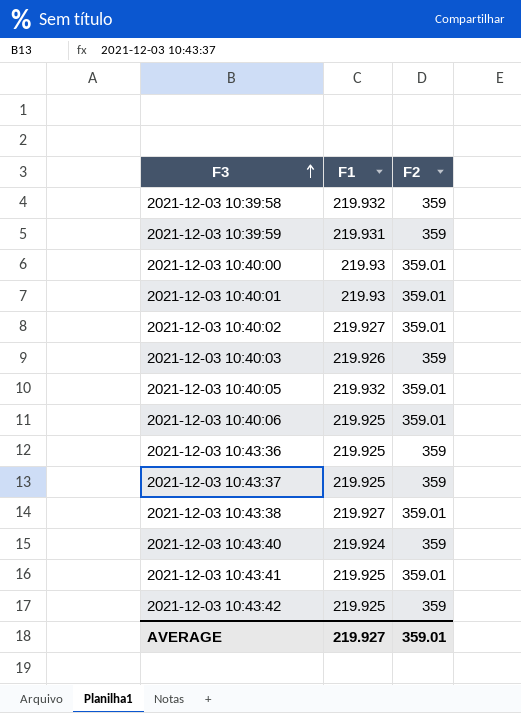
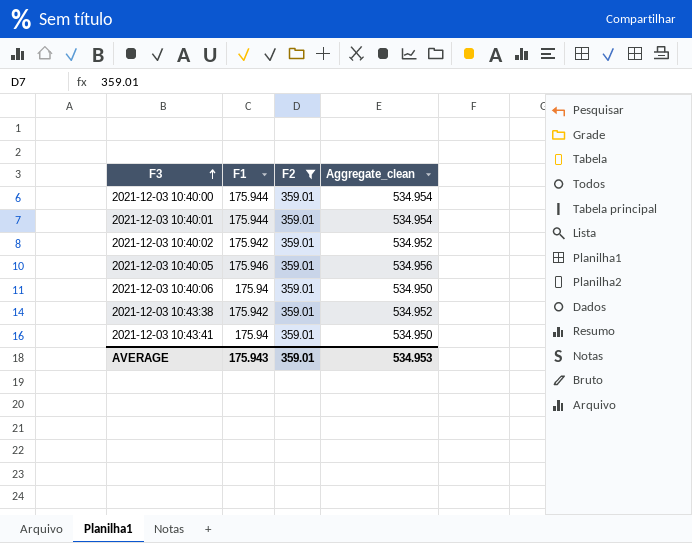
filter: none -> F2 = 359.01
column Aggregate_clean | formula: none -> [F1] + [F2]
2021-12-03 10:40:00 | F1: 219.93 -> 175.944
2021-12-03 10:40:01 | F1: 219.93 -> 175.944
2021-12-03 10:40:02 | F1: 219.927 -> 175.942
2021-12-03 10:40:05 | F1: 219.932 -> 175.946
2021-12-03 10:40:06 | F1: 219.925 -> 175.94
2021-12-03 10:43:38 | F1: 219.927 -> 175.942
2021-12-03 10:43:41 | F1: 219.925 -> 175.94
AVERAGE | F1: 219.927 -> 175.943

